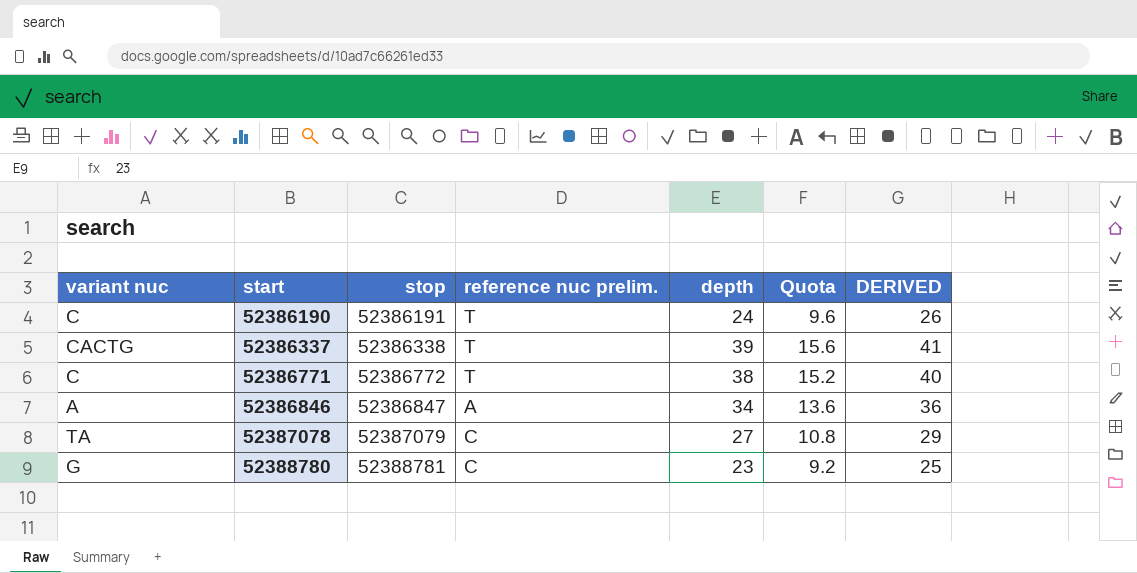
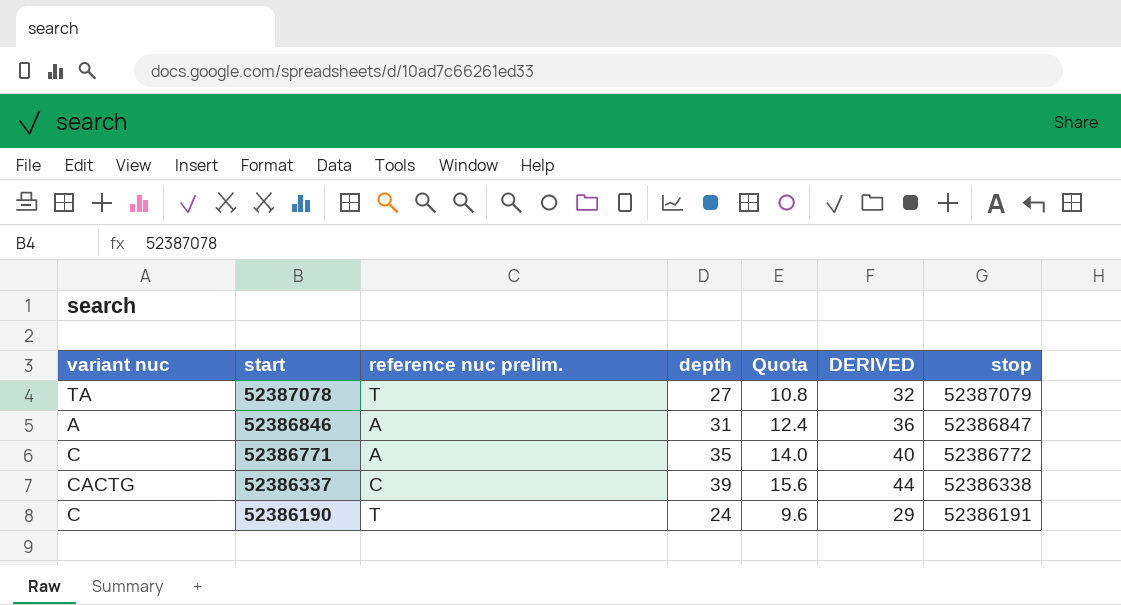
row order: start ascending -> start descending
column DERIVED | formula: [depth] + 2 -> [depth] + 5
column stop | position: 3 -> 7
row 52388780: G | 52388781 | C | 23 | 9.2 | 25 -> none
52387078 | reference nuc prelim.: C -> T
52386846 | depth: 34 -> 31
52386846 | Quota: 13.6 -> 12.4
52386771 | reference nuc prelim.: T -> A
52386771 | depth: 38 -> 35
52386771 | Quota: 15.2 -> 14.0
52386337 | reference nuc prelim.: T -> C

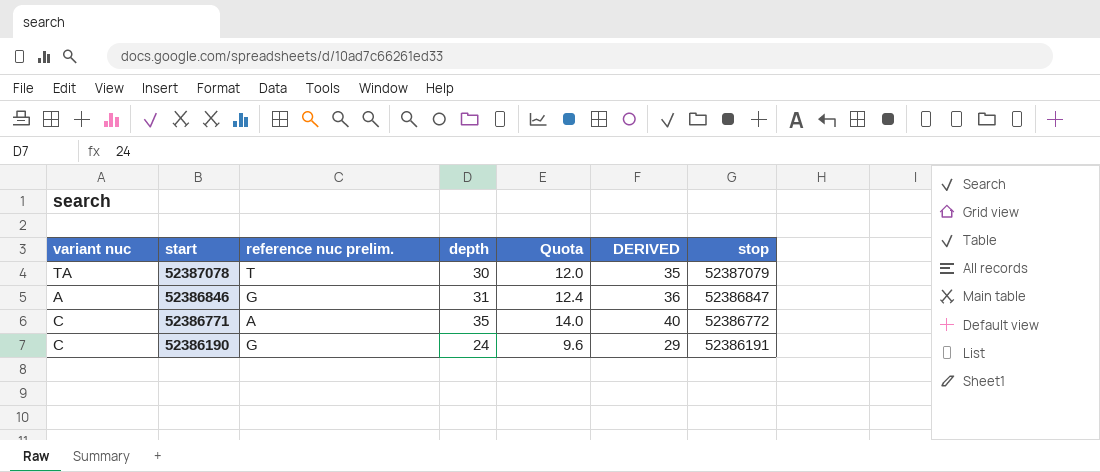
row 52386337: CACTG | C | 39 | 15.6 | 44 | 52386338 -> none
52387078 | depth: 27 -> 30
52387078 | Quota: 10.8 -> 12.0
52387078 | DERIVED: 32 -> 35
52386846 | reference nuc prelim.: A -> G
52386190 | reference nuc prelim.: T -> G

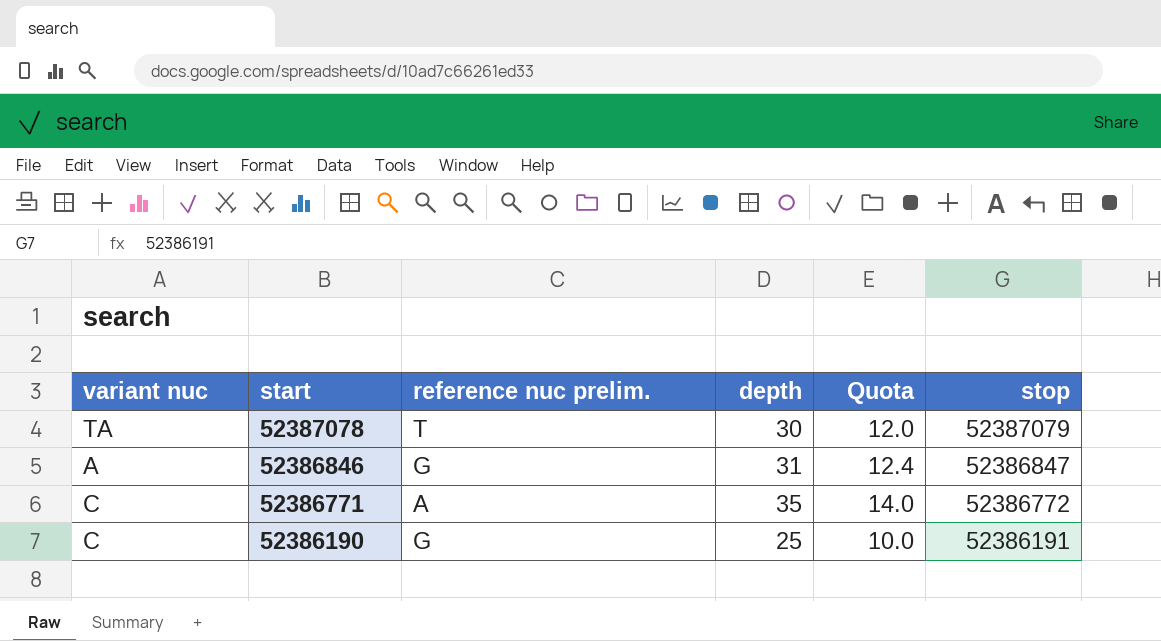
column DERIVED | formula: [depth] + 5 -> none
52386190 | depth: 24 -> 25
52386190 | Quota: 9.6 -> 10.0

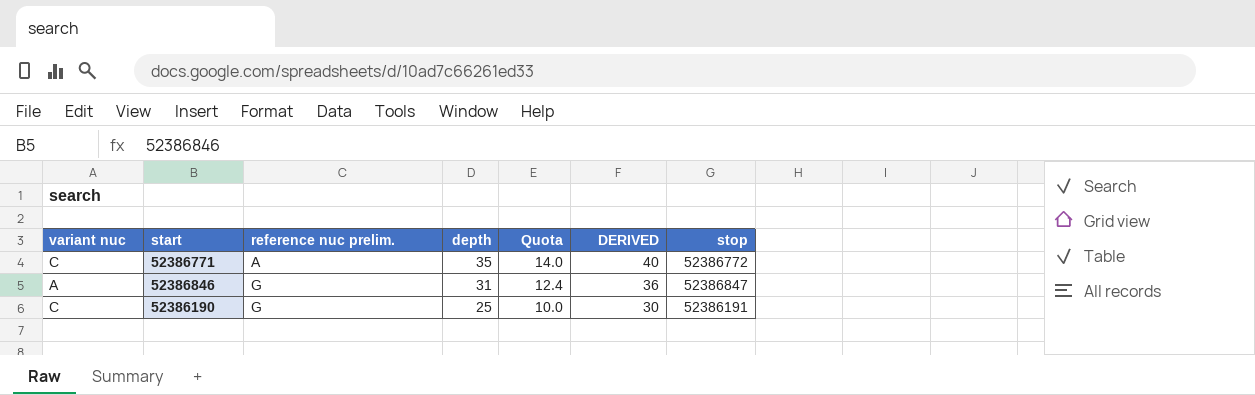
row order: start descending -> reference nuc prelim. ascending
column DERIVED | formula: none -> [depth] + 5
row 52387078: TA | T | 30 | 12.0 | 52387079 -> none

